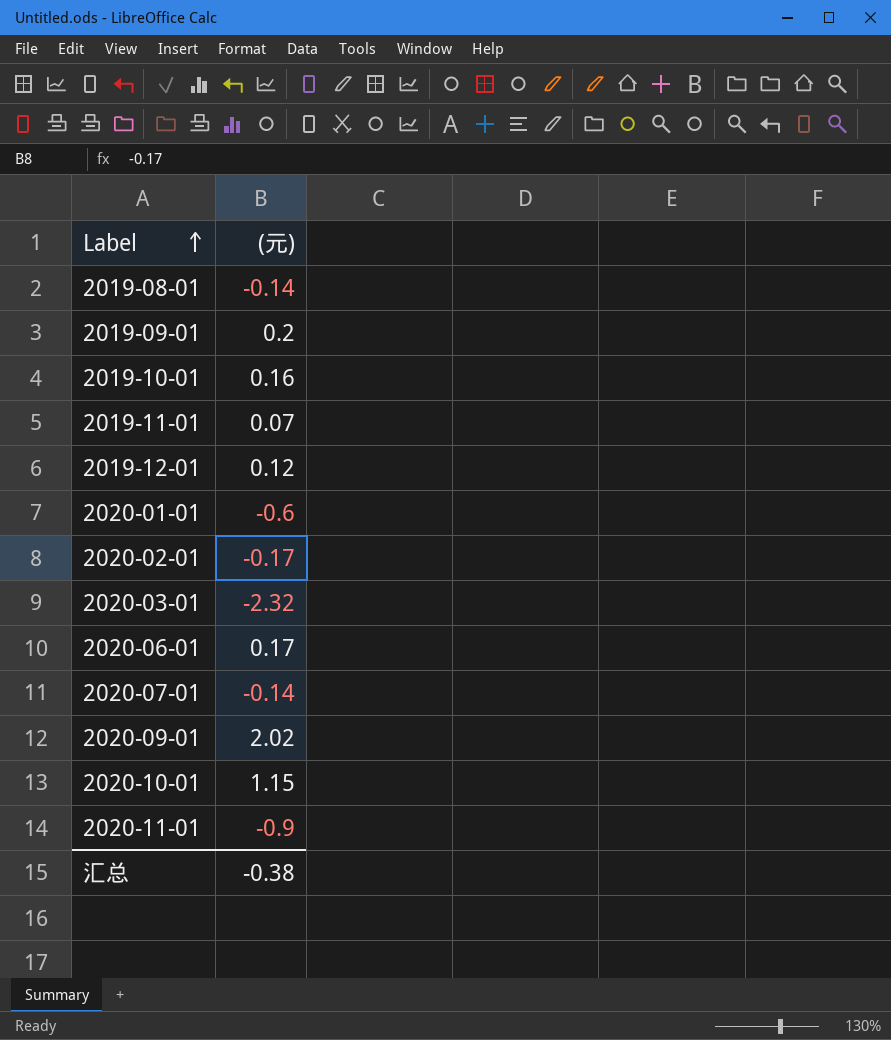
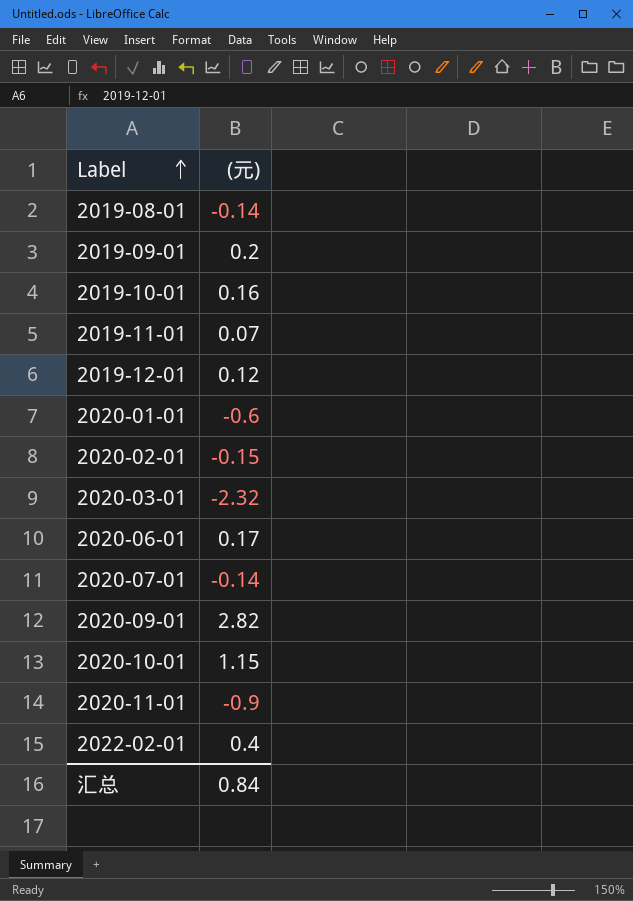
2020-02-01 | (元): -0.17 -> -0.15
2020-09-01 | (元): 2.02 -> 2.82
row 2022-02-01: none -> 0.4
汇总 | (元): -0.38 -> 0.84

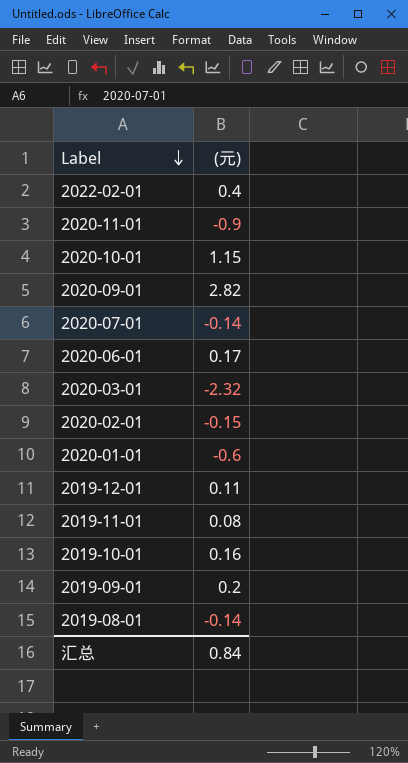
row order: Label ascending -> Label descending
2019-12-01 | (元): 0.12 -> 0.11
2019-11-01 | (元): 0.07 -> 0.08

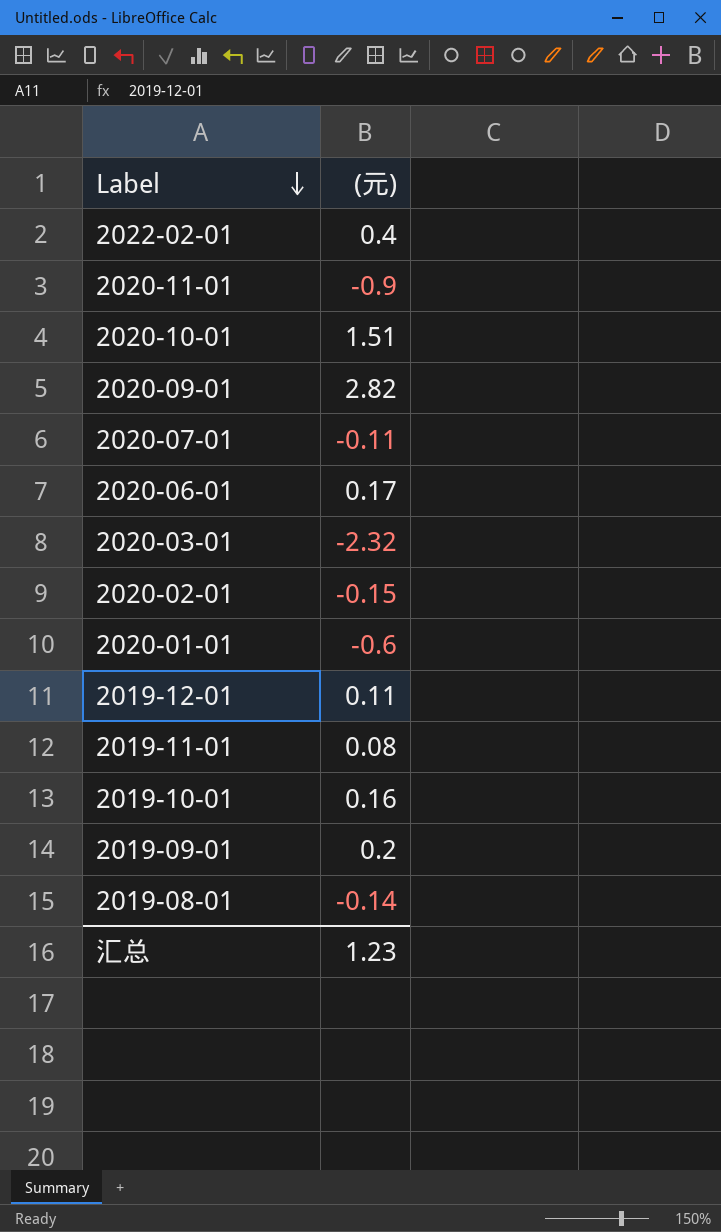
2020-10-01 | (元): 1.15 -> 1.51
2020-07-01 | (元): -0.14 -> -0.11
汇总 | (元): 0.84 -> 1.23

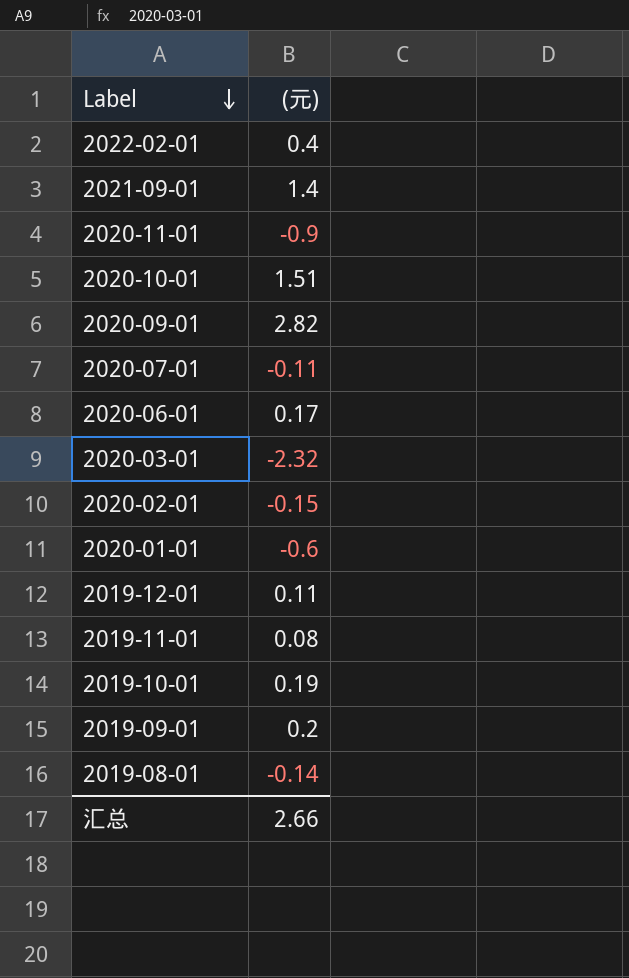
row 2021-09-01: none -> 1.4
2019-10-01 | (元): 0.16 -> 0.19
汇总 | (元): 1.23 -> 2.66

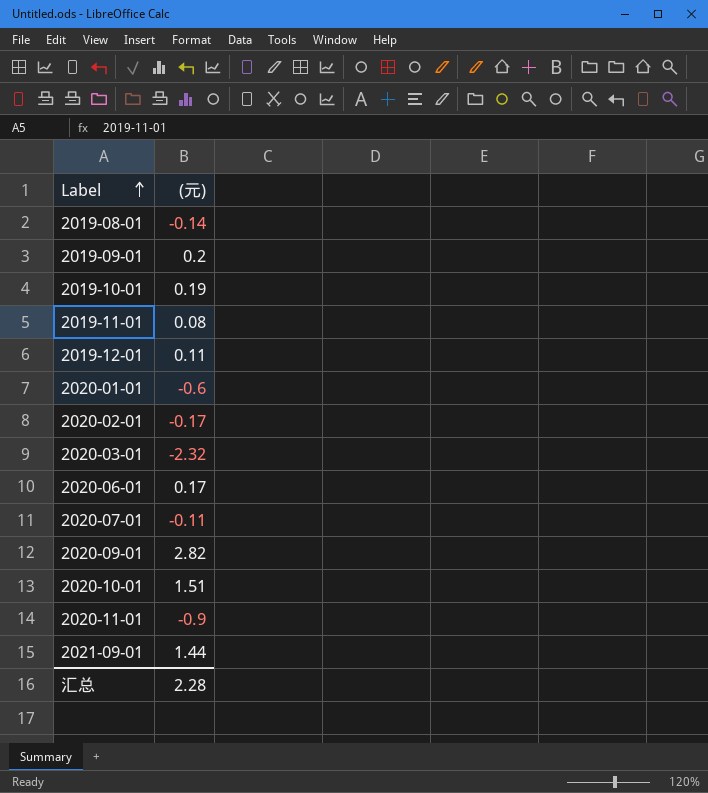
row order: Label descending -> Label ascending
row 2022-02-01: 0.4 -> none
2020-02-01 | (元): -0.15 -> -0.17
2021-09-01 | (元): 1.4 -> 1.44
汇总 | (元): 2.66 -> 2.28

